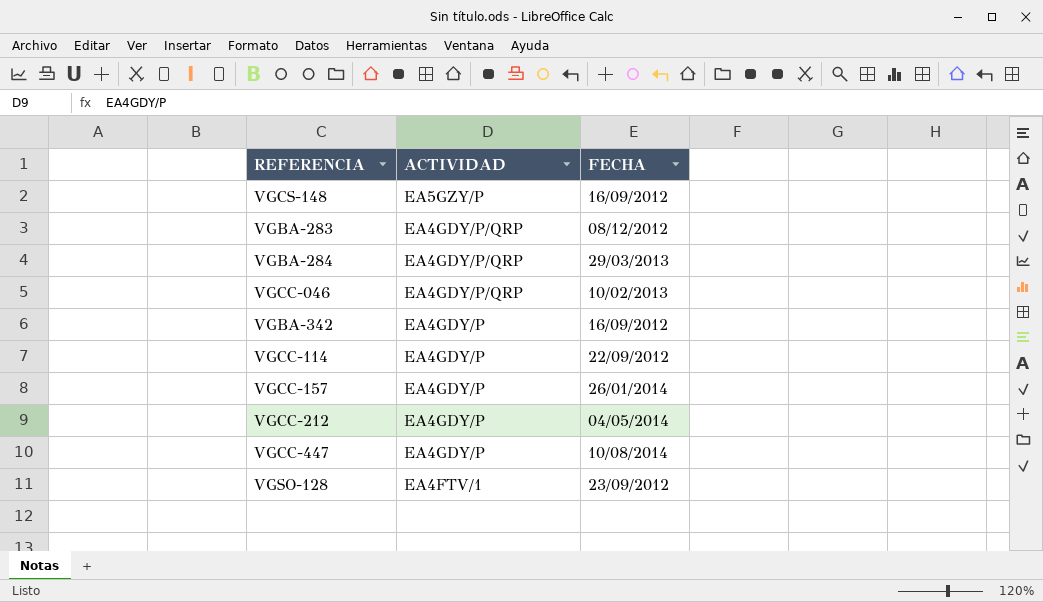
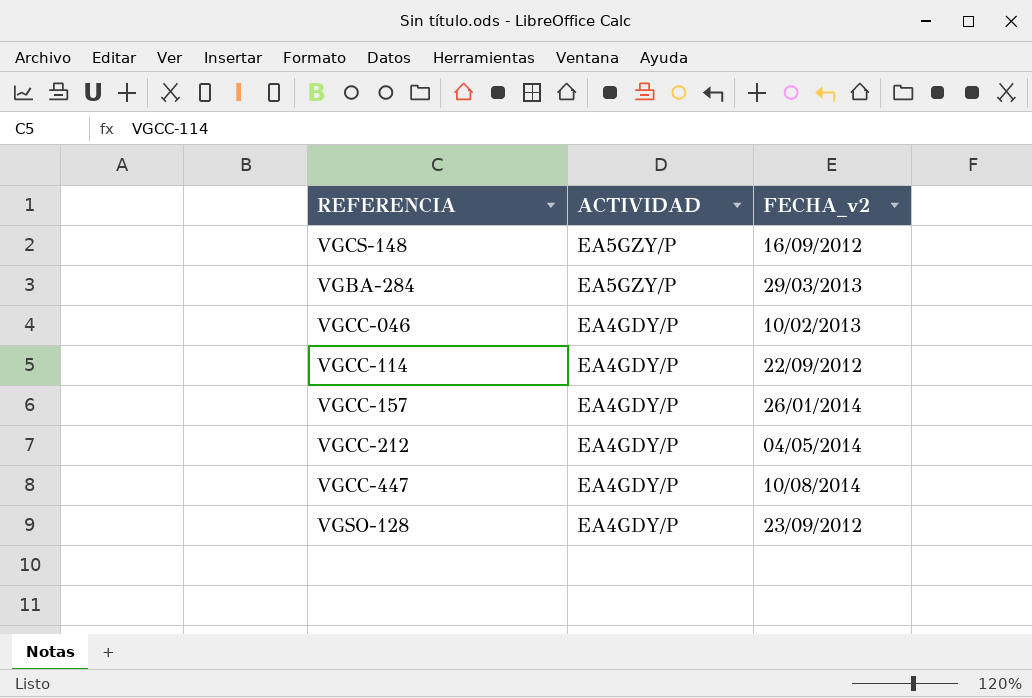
column name: FECHA -> FECHA_v2
row VGBA-283: EA4GDY/P/QRP | 08/12/2012 -> none
row VGBA-342: EA4GDY/P | 16/09/2012 -> none
VGBA-284 | ACTIVIDAD: EA4GDY/P/QRP -> EA5GZY/P
VGCC-046 | ACTIVIDAD: EA4GDY/P/QRP -> EA4GDY/P
VGSO-128 | ACTIVIDAD: EA4FTV/1 -> EA4GDY/P

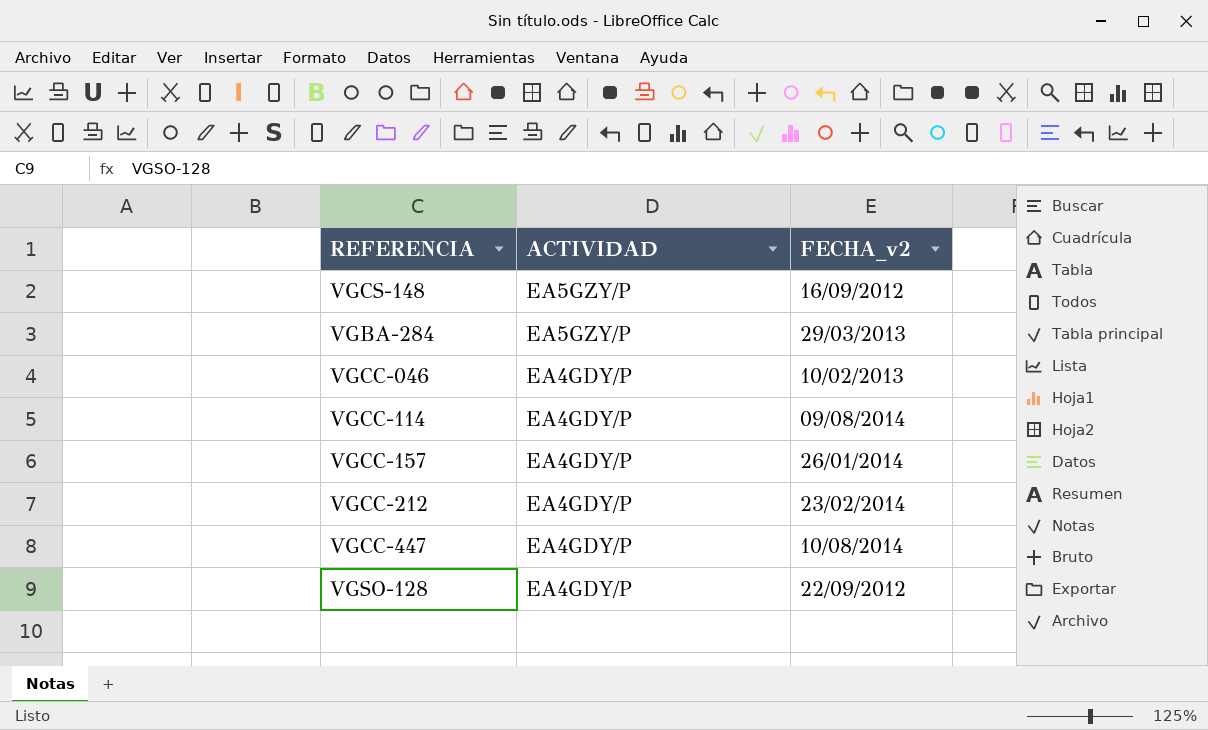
VGCC-114 | FECHA_v2: 22/09/2012 -> 09/08/2014
VGCC-212 | FECHA_v2: 04/05/2014 -> 23/02/2014
VGSO-128 | FECHA_v2: 23/09/2012 -> 22/09/2012

